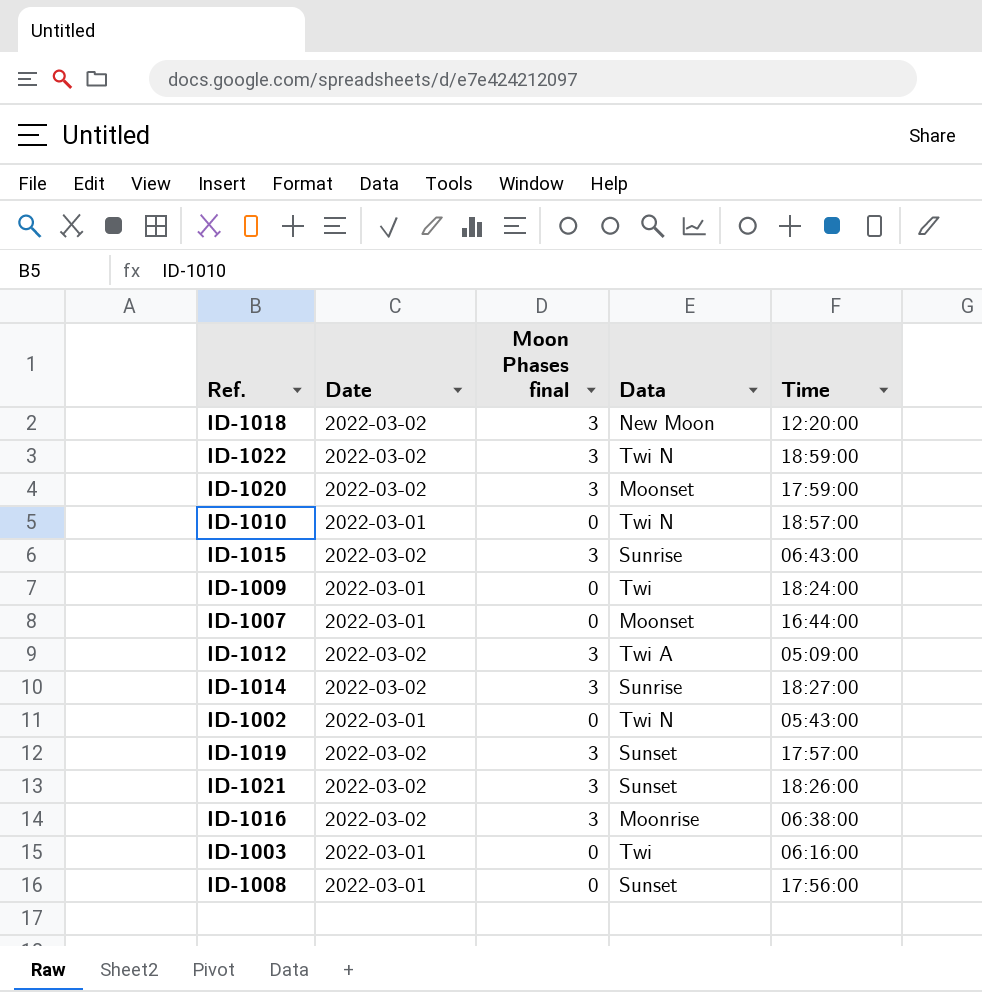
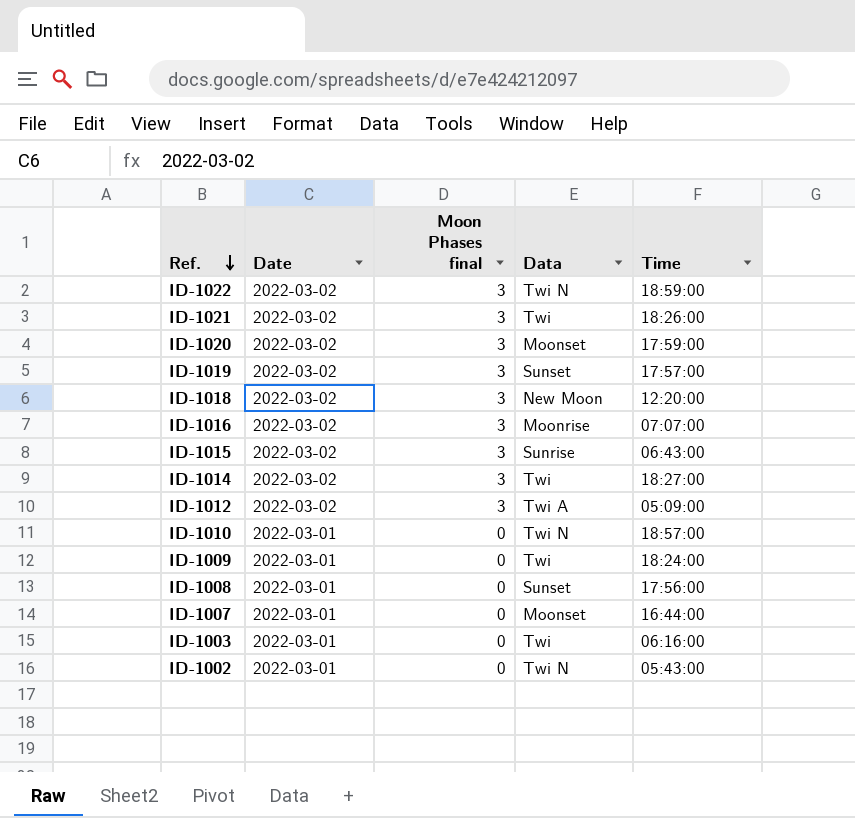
row order: none -> Ref. descending
ID-1021 | Data: Sunset -> Twi
ID-1016 | Time: 06:38:00 -> 07:07:00
ID-1014 | Data: Sunrise -> Twi

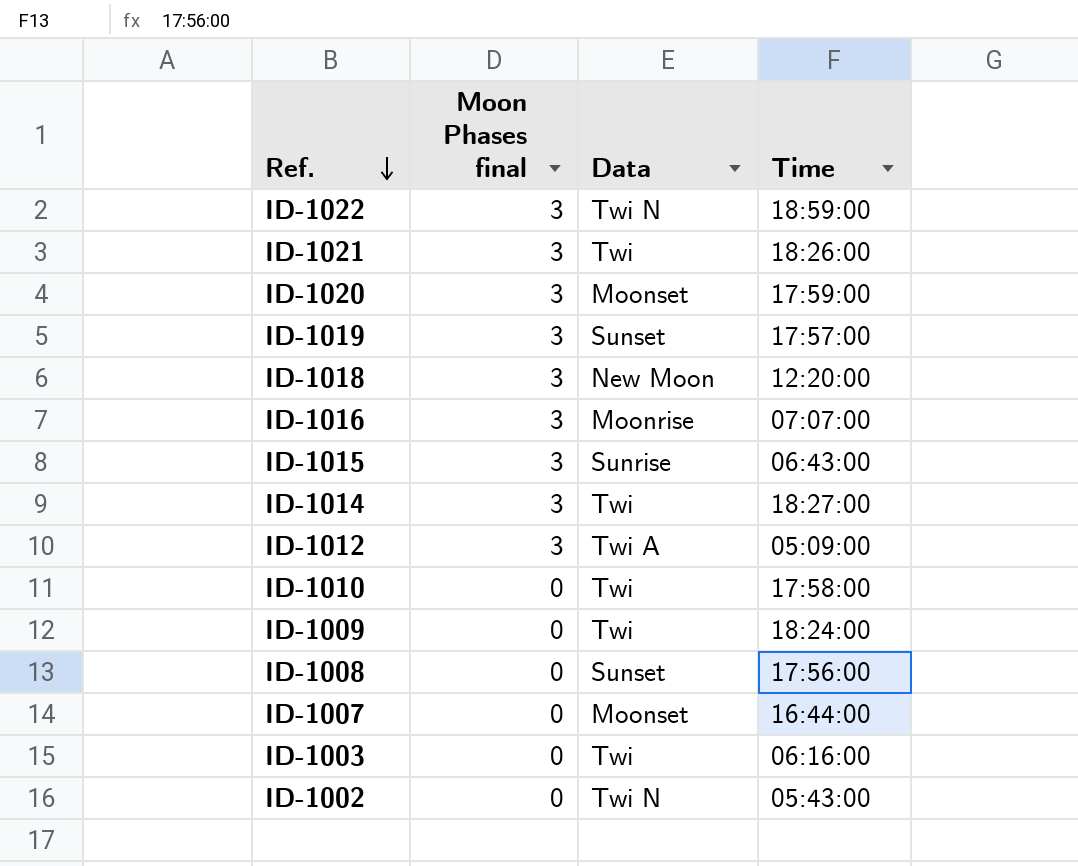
column Date | position: 2 -> none
ID-1010 | Data: Twi N -> Twi
ID-1010 | Time: 18:57:00 -> 17:58:00

